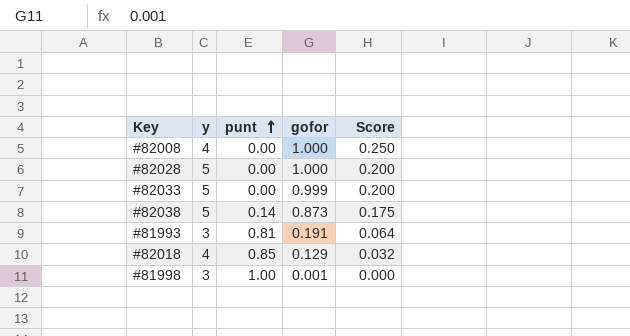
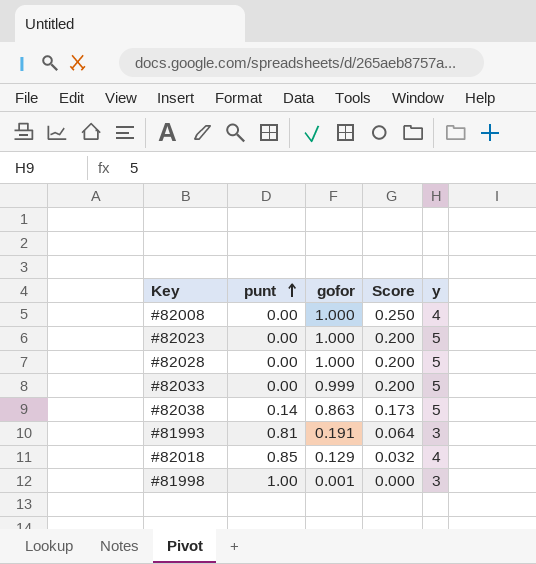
column y | position: 2 -> 5
row #82023: none -> 0.00 | 1.000 | 0.200 | 5
#82038 | gofor: 0.873 -> 0.863
#82038 | Score: 0.175 -> 0.173

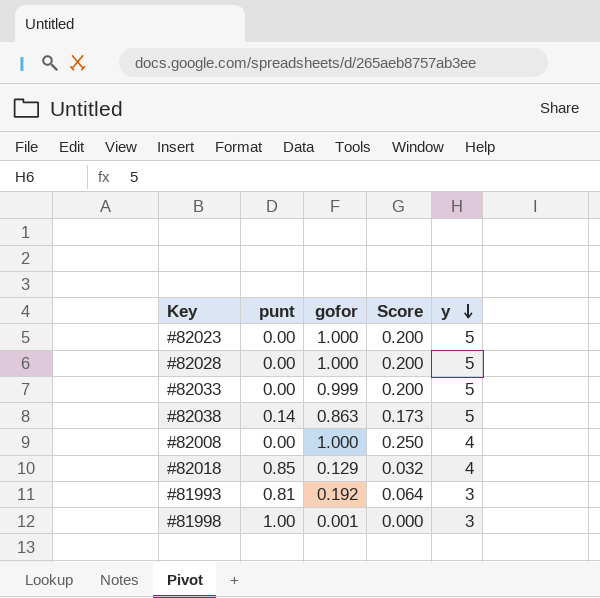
row order: punt ascending -> y descending
#81993 | gofor: 0.191 -> 0.192

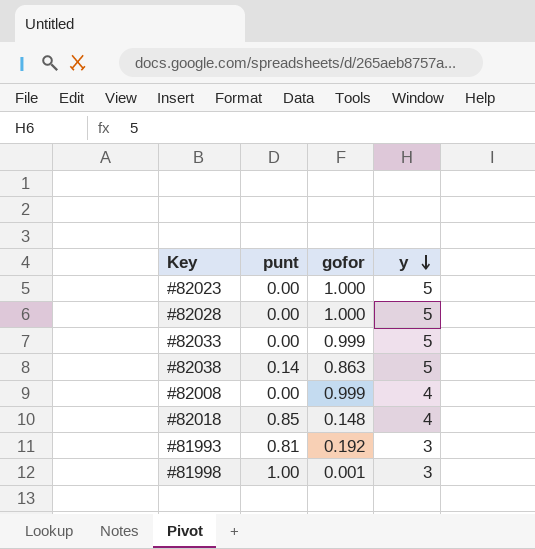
column Score | formula: [gofor] / [y] -> none
#82008 | gofor: 1.000 -> 0.999
#82018 | gofor: 0.129 -> 0.148

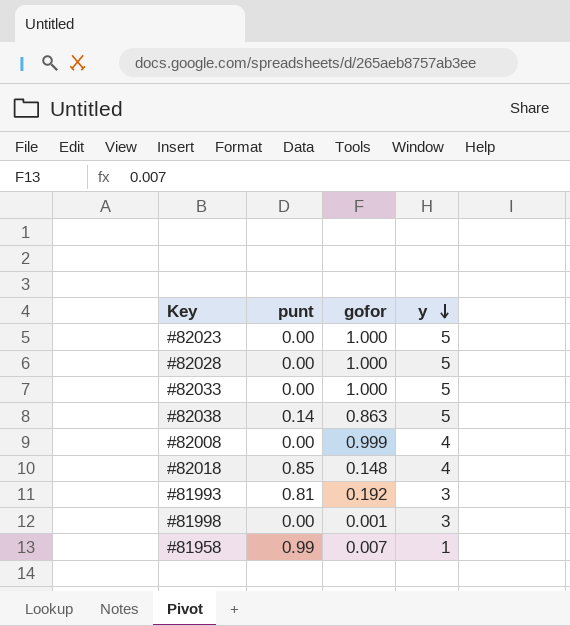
#82033 | gofor: 0.999 -> 1.000
#81998 | punt: 1.00 -> 0.00
row #81958: none -> 0.99 | 0.007 | 1

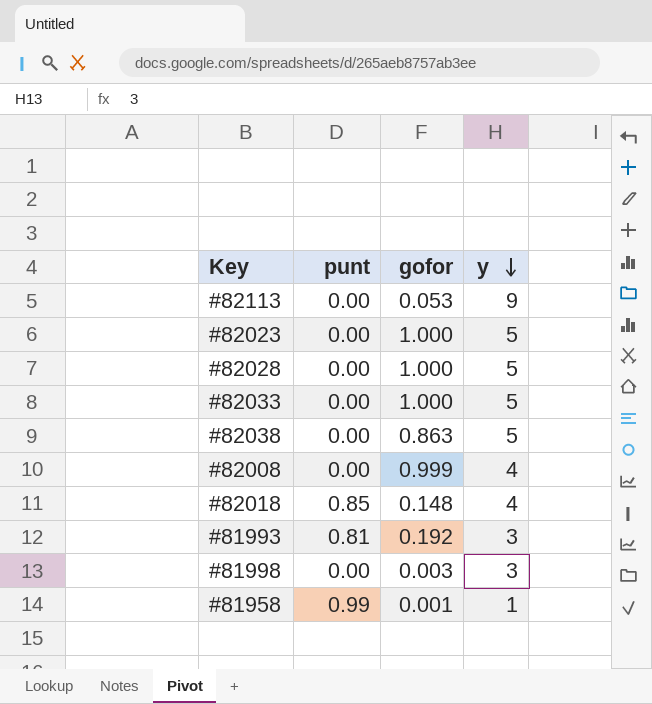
row #82113: none -> 0.00 | 0.053 | 9
#82038 | punt: 0.14 -> 0.00
#81998 | gofor: 0.001 -> 0.003
#81958 | gofor: 0.007 -> 0.001

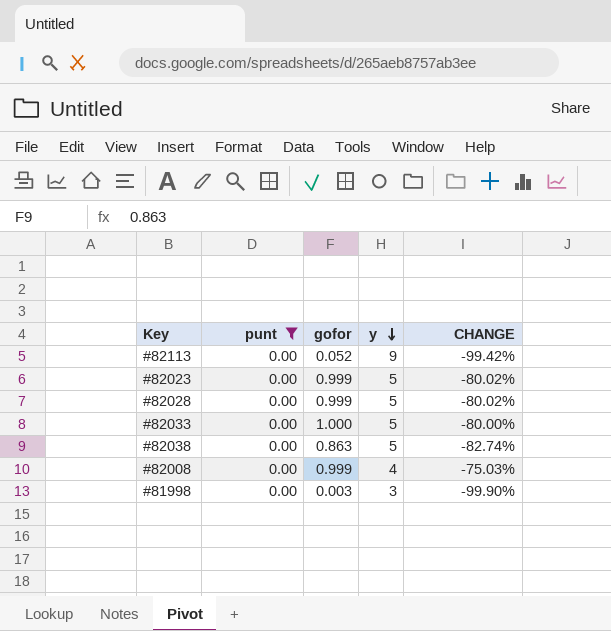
filter: none -> punt = 0.00
column CHANGE | formula: none -> ([gofor] - [y]) / [y]
#82113 | gofor: 0.053 -> 0.052
#82023 | gofor: 1.000 -> 0.999
#82028 | gofor: 1.000 -> 0.999

